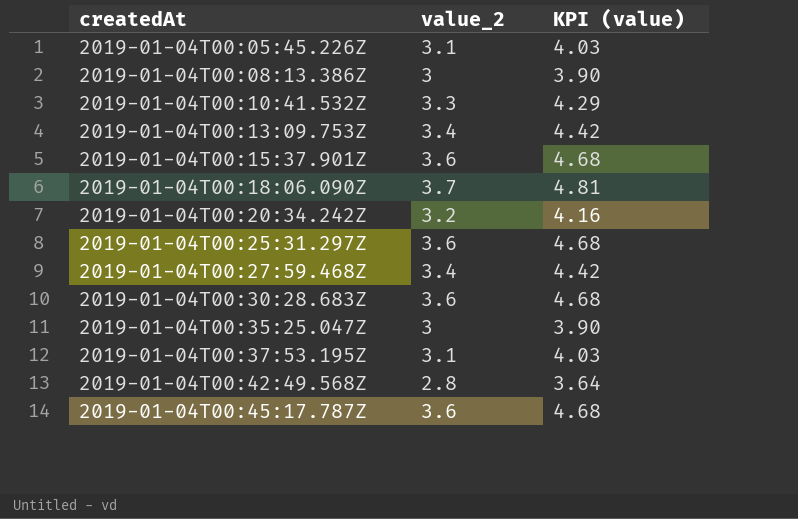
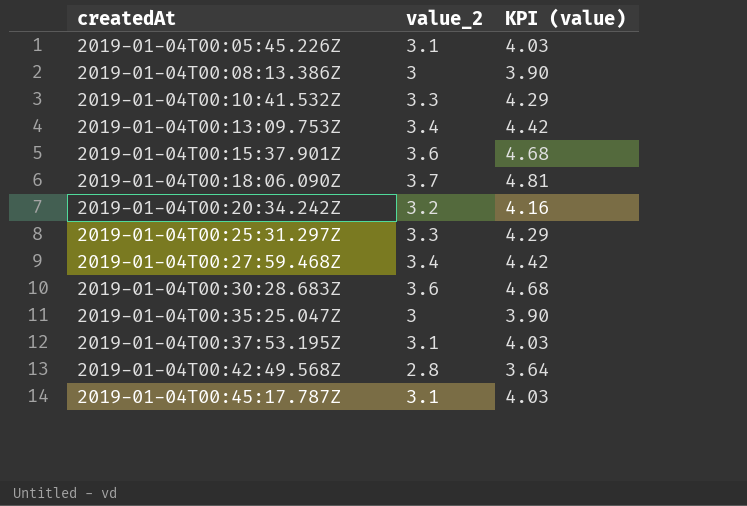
2019-01-04T00:25:31.297Z | value_2: 3.6 -> 3.3
2019-01-04T00:25:31.297Z | KPI (value): 4.68 -> 4.29
2019-01-04T00:45:17.787Z | value_2: 3.6 -> 3.1
2019-01-04T00:45:17.787Z | KPI (value): 4.68 -> 4.03

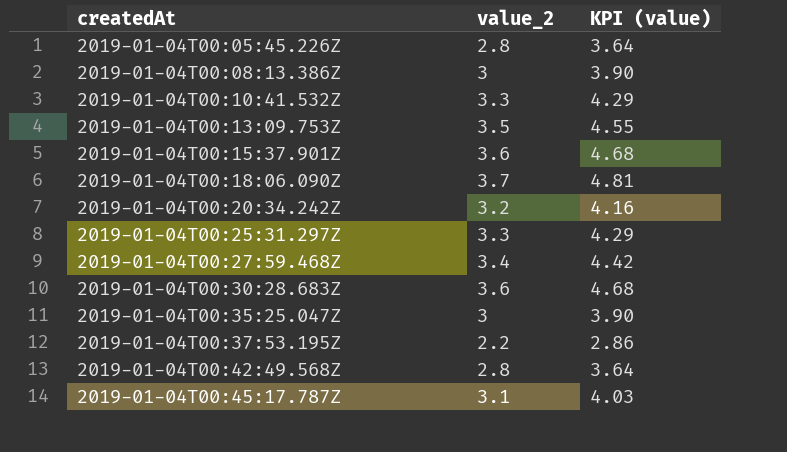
2019-01-04T00:05:45.226Z | value_2: 3.1 -> 2.8
2019-01-04T00:05:45.226Z | KPI (value): 4.03 -> 3.64
2019-01-04T00:13:09.753Z | value_2: 3.4 -> 3.5
2019-01-04T00:13:09.753Z | KPI (value): 4.42 -> 4.55
2019-01-04T00:37:53.195Z | value_2: 3.1 -> 2.2
2019-01-04T00:37:53.195Z | KPI (value): 4.03 -> 2.86

